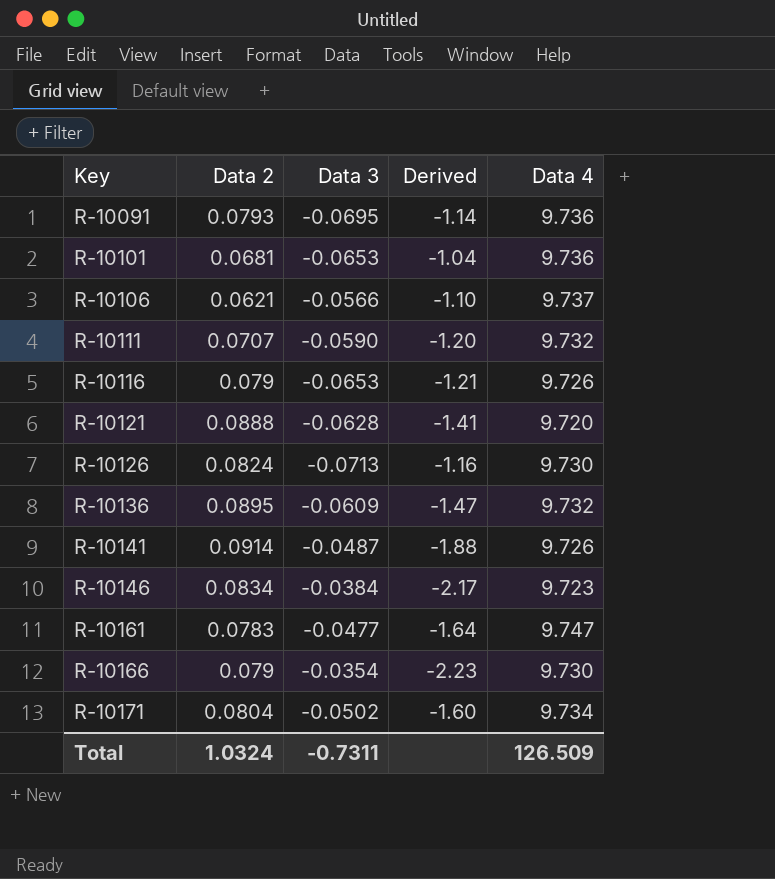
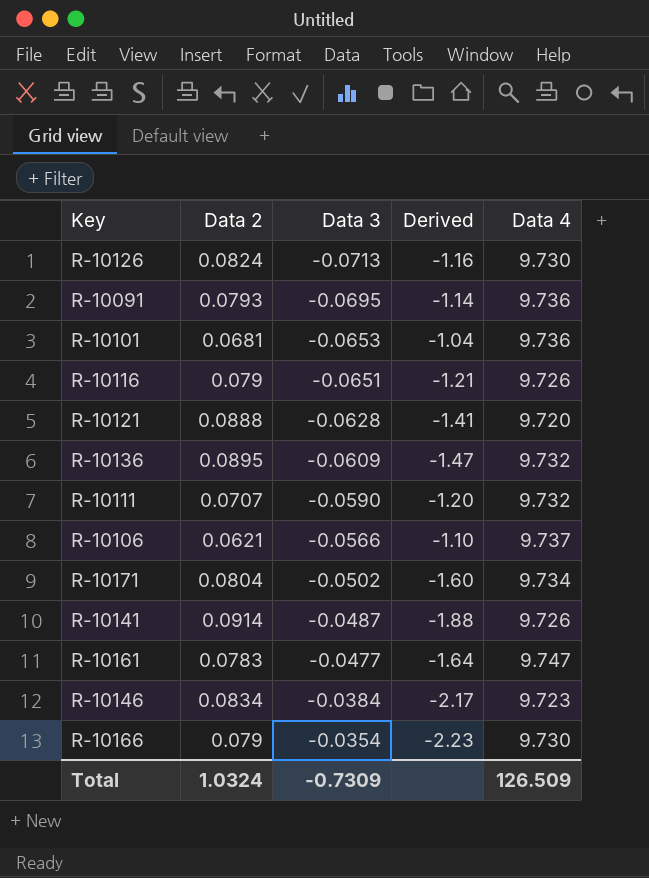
row order: Key ascending -> Data 3 ascending
R-10116 | Data 3: -0.0653 -> -0.0651
Total | Data 3: -0.7311 -> -0.7309

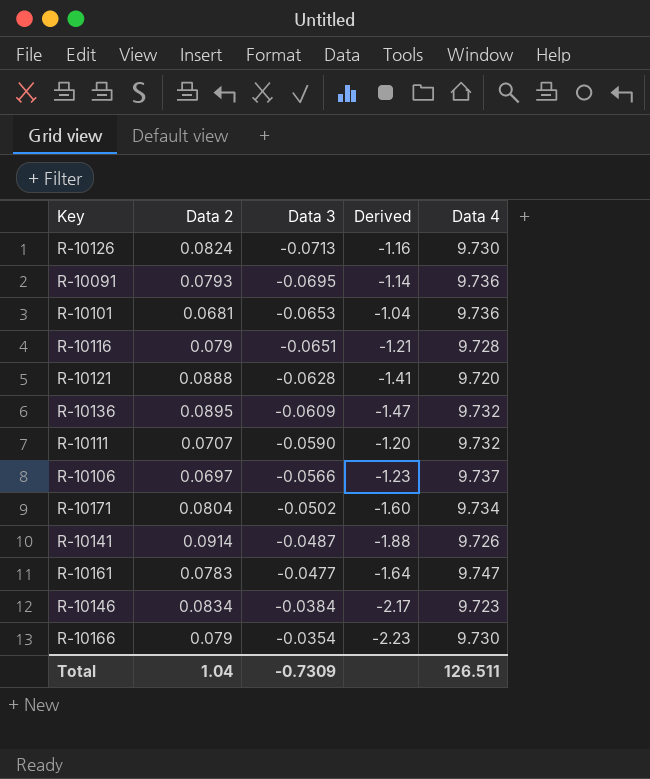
R-10116 | Data 4: 9.726 -> 9.728
R-10106 | Data 2: 0.0621 -> 0.0697
R-10106 | Derived: -1.10 -> -1.23
Total | Data 2: 1.0324 -> 1.04
Total | Data 4: 126.509 -> 126.511

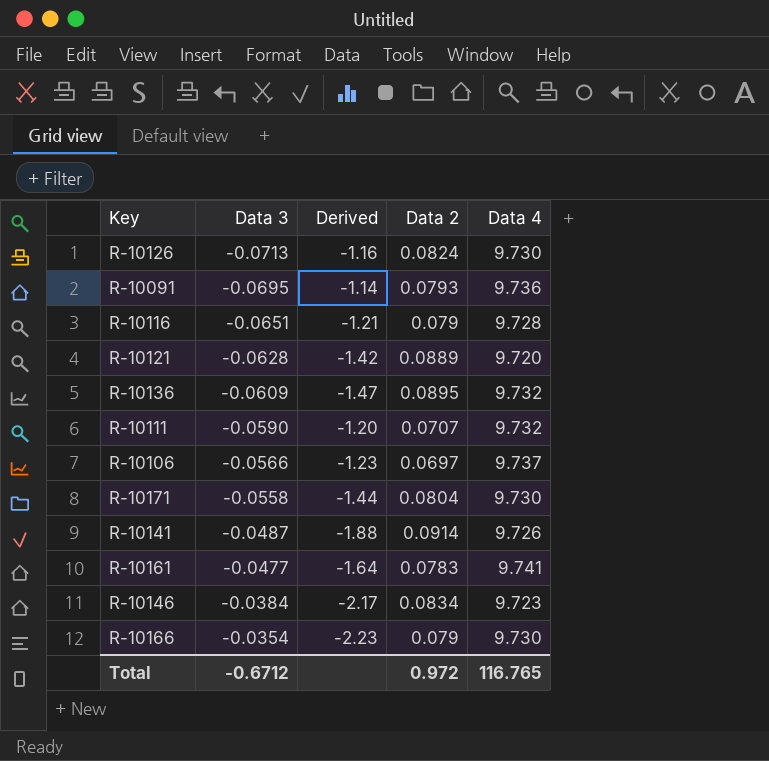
column Data 2 | position: 2 -> 4
row R-10101: 0.0681 | -0.0653 | -1.04 | 9.736 -> none
R-10121 | Derived: -1.41 -> -1.42
R-10121 | Data 2: 0.0888 -> 0.0889
R-10171 | Data 3: -0.0502 -> -0.0558
R-10171 | Derived: -1.60 -> -1.44
R-10171 | Data 4: 9.734 -> 9.730
R-10161 | Data 4: 9.747 -> 9.741
Total | Data 3: -0.7309 -> -0.6712
Total | Data 2: 1.04 -> 0.972
Total | Data 4: 126.511 -> 116.765

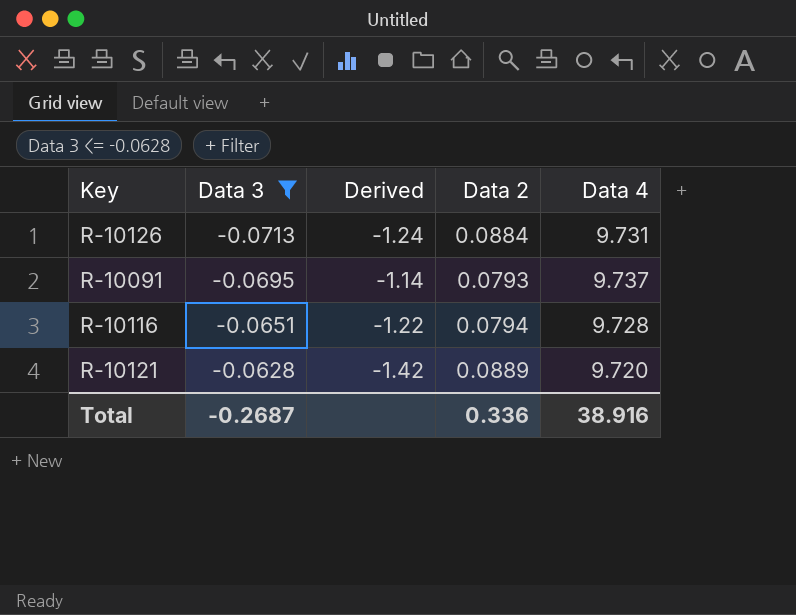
filter: none -> Data 3 <= -0.0628
R-10126 | Derived: -1.16 -> -1.24
R-10126 | Data 2: 0.0824 -> 0.0884
R-10126 | Data 4: 9.730 -> 9.731
R-10091 | Data 4: 9.736 -> 9.737
R-10116 | Derived: -1.21 -> -1.22
R-10116 | Data 2: 0.079 -> 0.0794
Total | Data 3: -0.6712 -> -0.2687
Total | Data 2: 0.972 -> 0.336
Total | Data 4: 116.765 -> 38.916

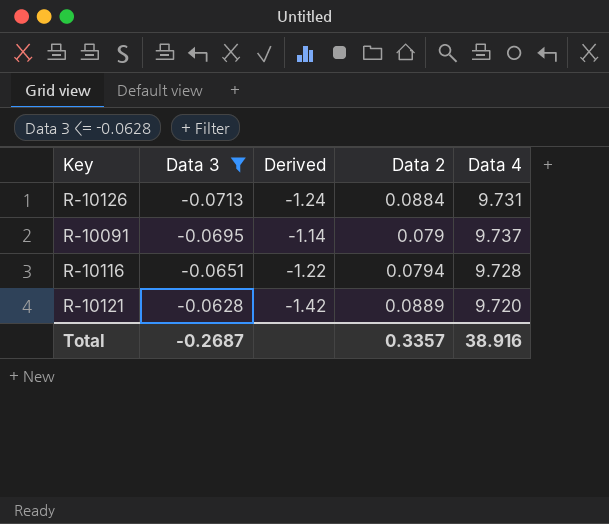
R-10091 | Data 2: 0.0793 -> 0.079
Total | Data 2: 0.336 -> 0.3357

